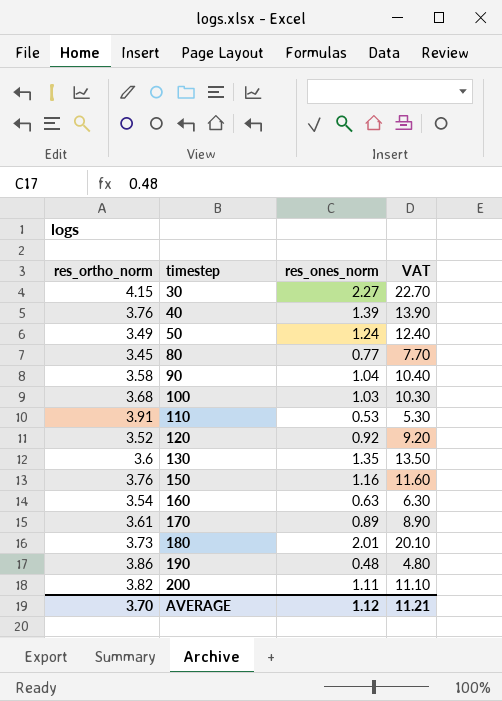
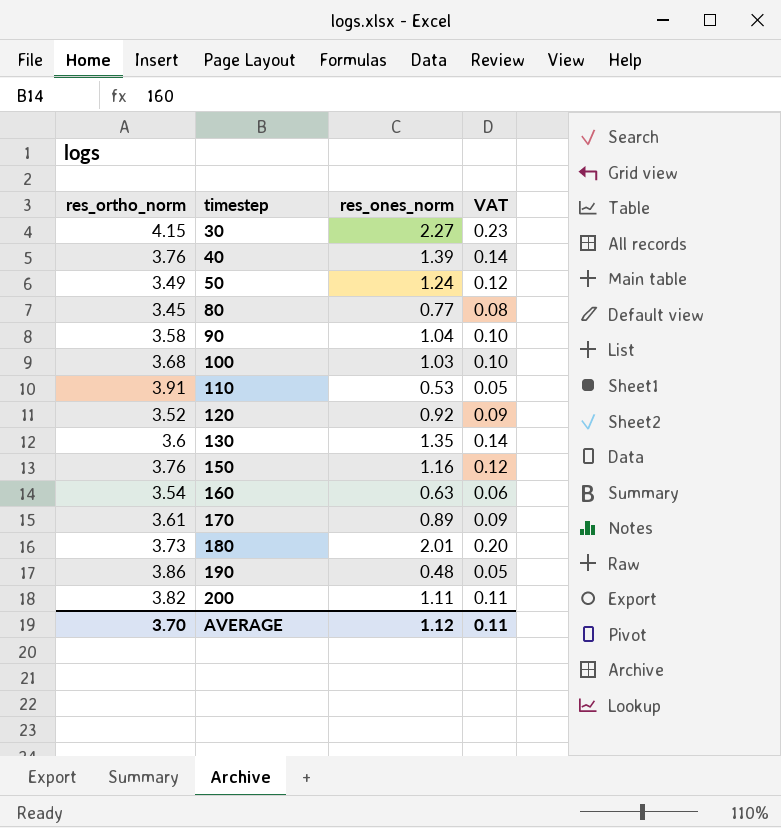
column VAT | formula: [res_ones_norm] * 10 -> [res_ones_norm] * 0.1
AVERAGE | VAT: 11.21 -> 0.11

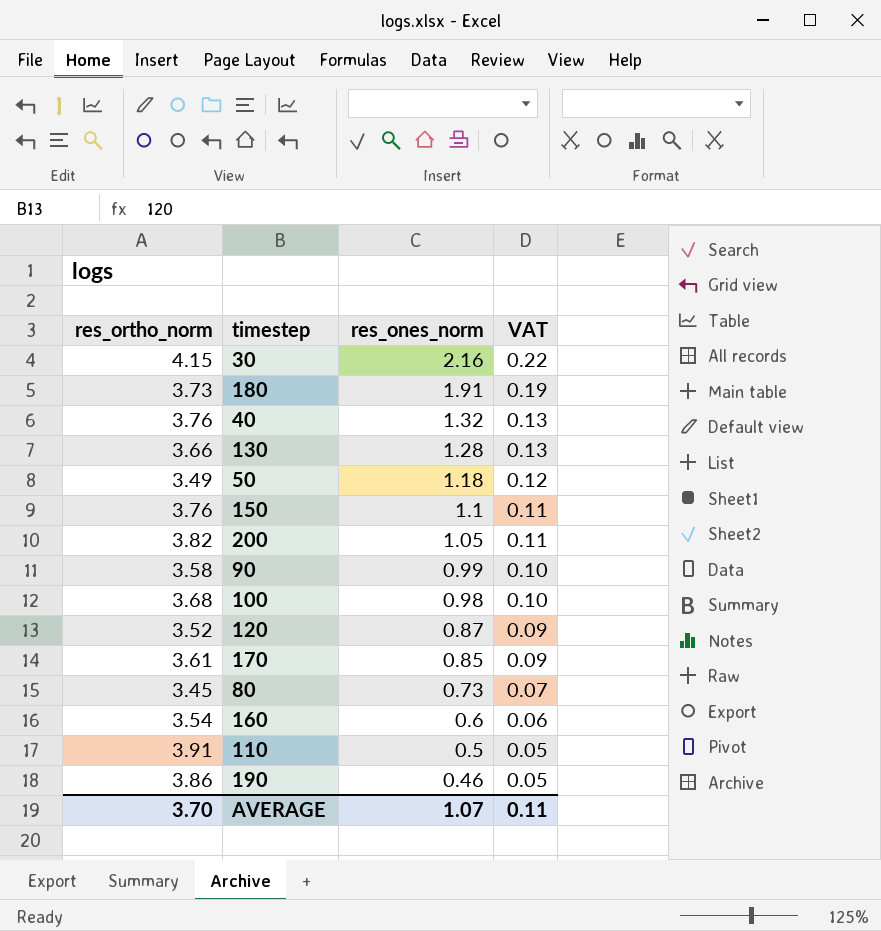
row order: timestep ascending -> res_ones_norm descending
30 | res_ones_norm: 2.27 -> 2.16
30 | VAT: 0.23 -> 0.22
180 | res_ones_norm: 2.01 -> 1.91
180 | VAT: 0.20 -> 0.19
40 | res_ones_norm: 1.39 -> 1.32
40 | VAT: 0.14 -> 0.13
130 | res_ortho_norm: 3.6 -> 3.66
130 | res_ones_norm: 1.35 -> 1.28
130 | VAT: 0.14 -> 0.13
50 | res_ones_norm: 1.24 -> 1.18
150 | res_ones_norm: 1.16 -> 1.1
150 | VAT: 0.12 -> 0.11
200 | res_ones_norm: 1.11 -> 1.05
90 | res_ones_norm: 1.04 -> 0.99
100 | res_ones_norm: 1.03 -> 0.98
120 | res_ones_norm: 0.92 -> 0.87
170 | res_ones_norm: 0.89 -> 0.85
80 | res_ones_norm: 0.77 -> 0.73
80 | VAT: 0.08 -> 0.07
160 | res_ones_norm: 0.63 -> 0.6
110 | res_ones_norm: 0.53 -> 0.5
190 | res_ones_norm: 0.48 -> 0.46
AVERAGE | res_ones_norm: 1.12 -> 1.07

